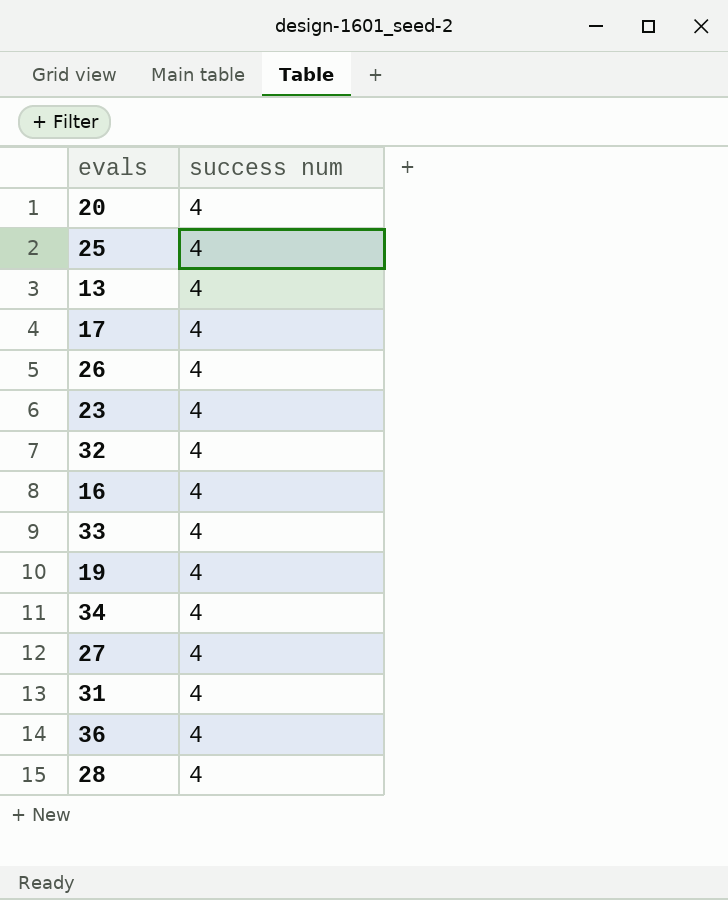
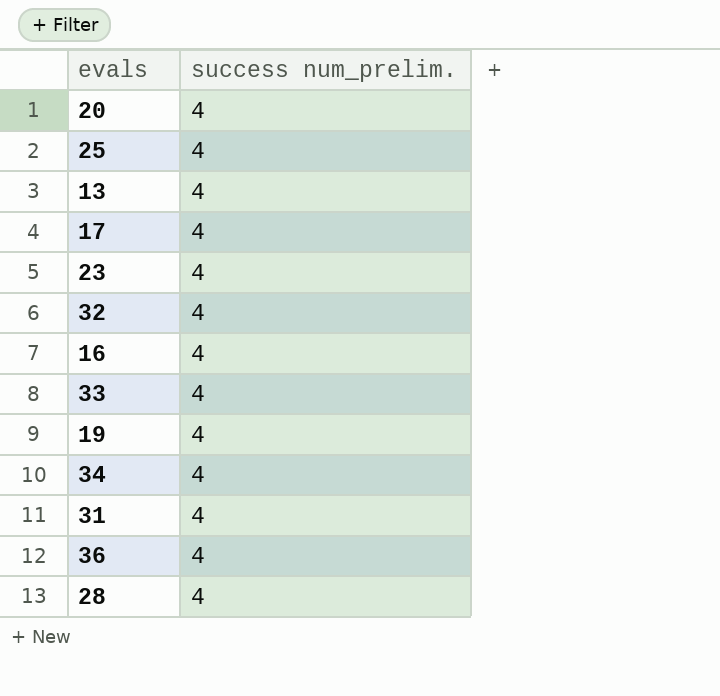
column name: success num -> success num_prelim.
row 26: 4 -> none
row 27: 4 -> none

